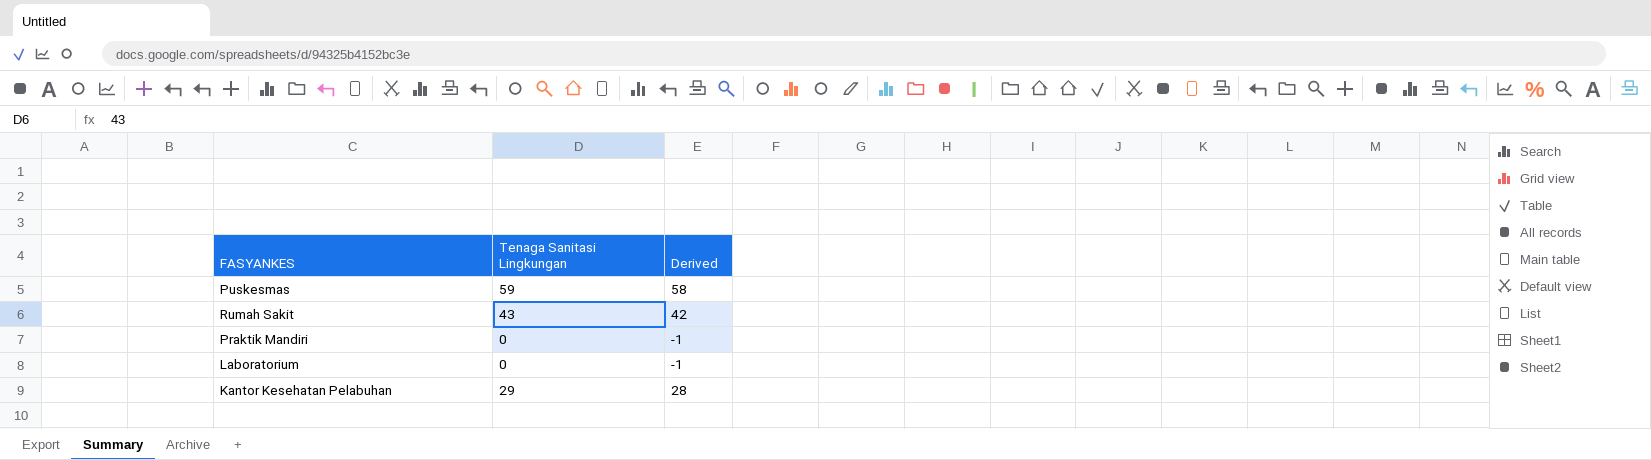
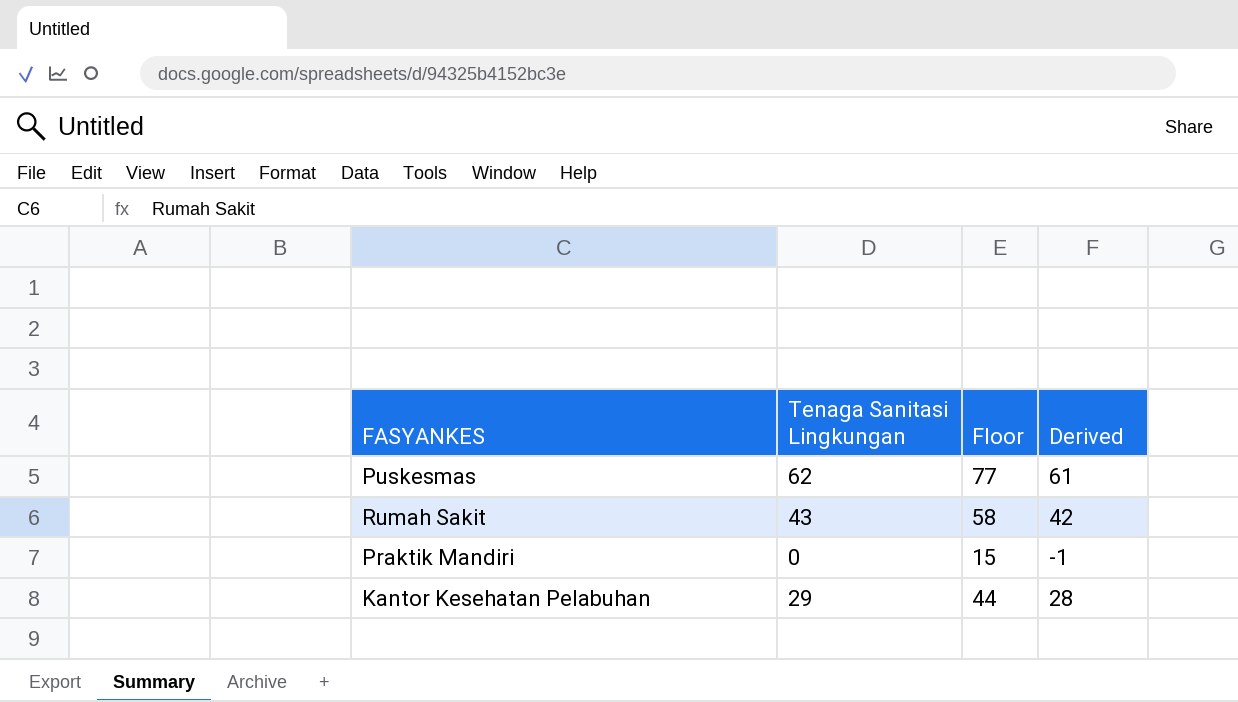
column Floor | formula: none -> [Tenaga Sanitasi Lingkungan] + 15
row Laboratorium: 0 | -1 -> none
Puskesmas | Tenaga Sanitasi Lingkungan: 59 -> 62
Puskesmas | Derived: 58 -> 61

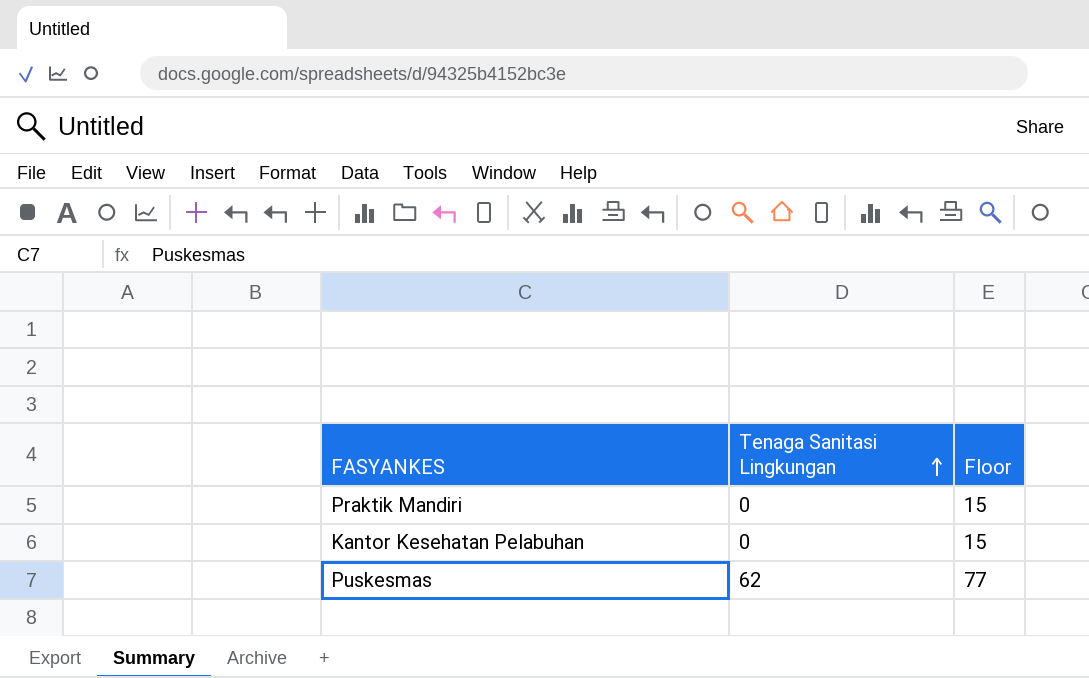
row order: none -> Tenaga Sanitasi Lingkungan ascending
column Derived | formula: [Tenaga Sanitasi Lingkungan] - 1 -> none
row Rumah Sakit: 43 | 58 | 42 -> none
Kantor Kesehatan Pelabuhan | Tenaga Sanitasi Lingkungan: 29 -> 0
Kantor Kesehatan Pelabuhan | Floor: 44 -> 15

